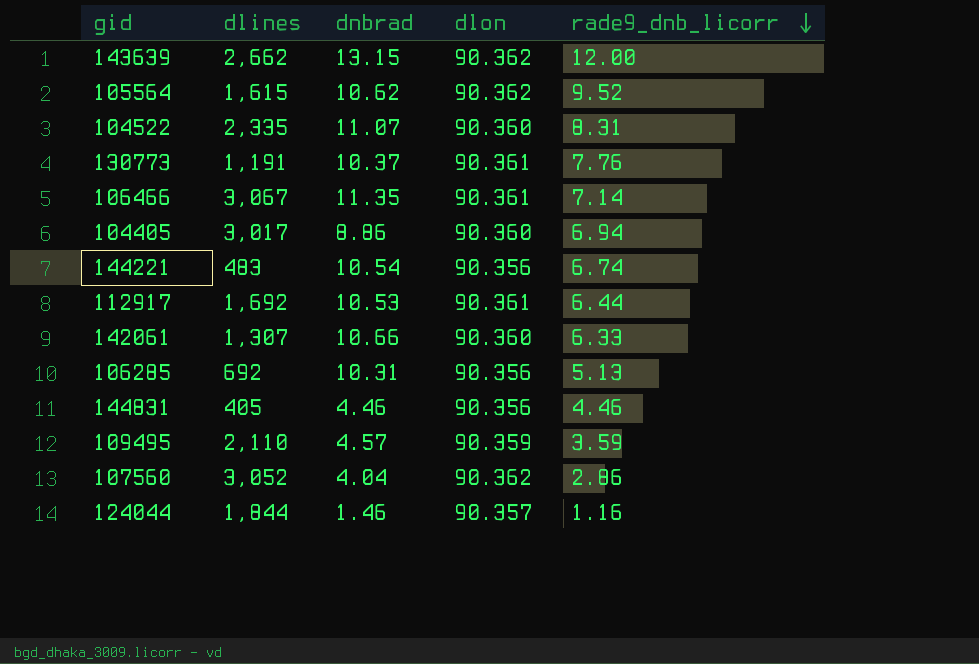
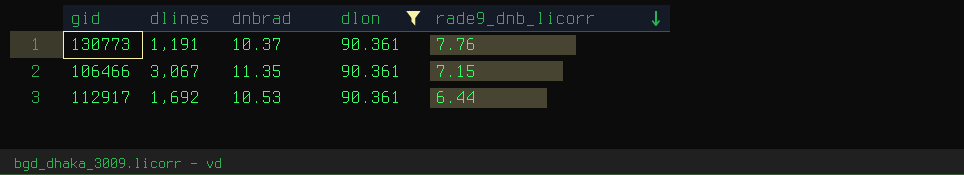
filter: none -> dlon = 90.361
106466 | rade9_dnb_licorr: 7.14 -> 7.15

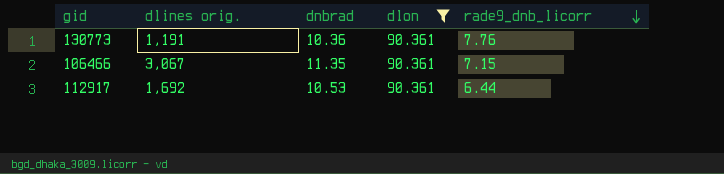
column name: dlines -> dlines orig.
130773 | dnbrad: 10.37 -> 10.36

